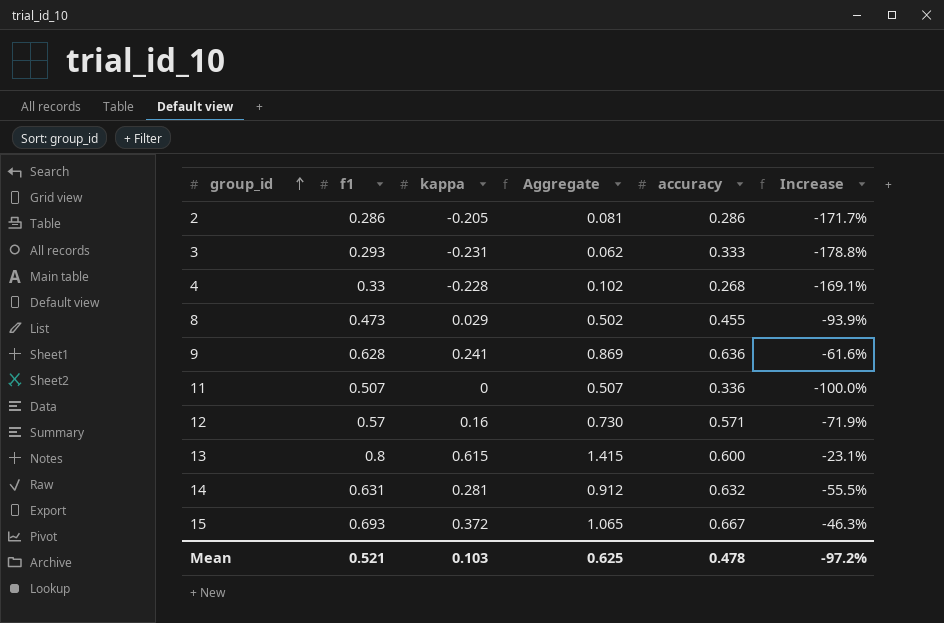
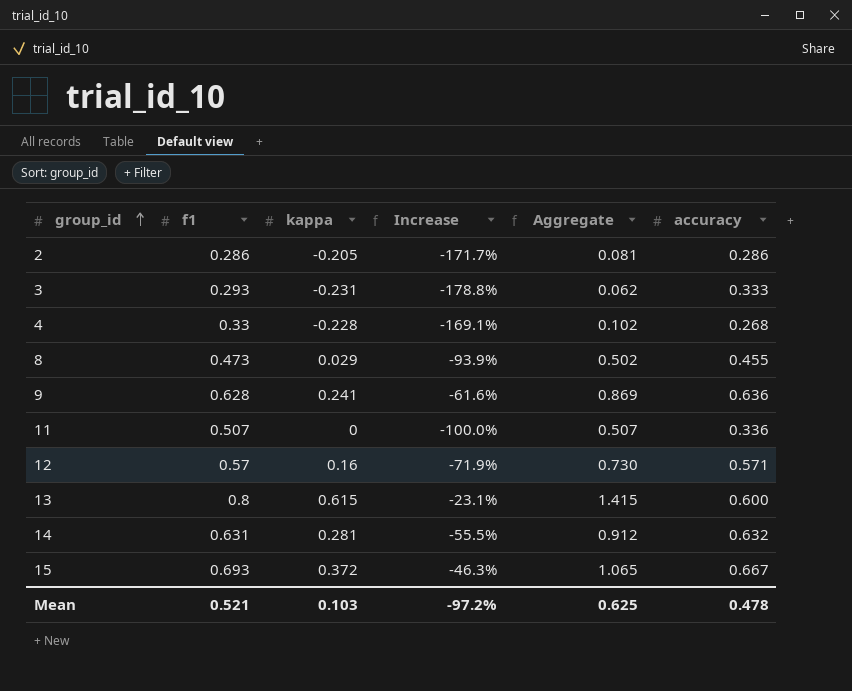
column Increase | position: 6 -> 4

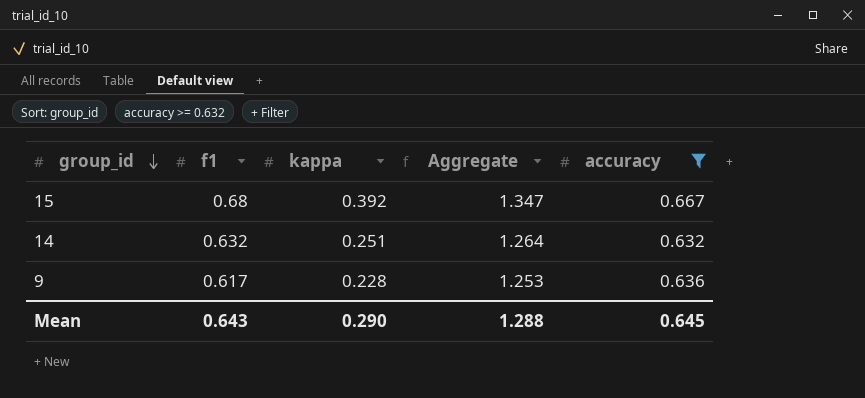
filter: none -> accuracy >= 0.632
row order: group_id ascending -> group_id descending
column Increase | formula: ([kappa] - [f1]) / [f1] -> none
column Aggregate | formula: [f1] + [kappa] -> [f1] + [accuracy]
15 | f1: 0.693 -> 0.68
15 | kappa: 0.372 -> 0.392
14 | f1: 0.631 -> 0.632
14 | kappa: 0.281 -> 0.251
9 | f1: 0.628 -> 0.617
9 | kappa: 0.241 -> 0.228
Mean | f1: 0.521 -> 0.643
Mean | kappa: 0.103 -> 0.290
Mean | Aggregate: 0.625 -> 1.288
Mean | accuracy: 0.478 -> 0.645

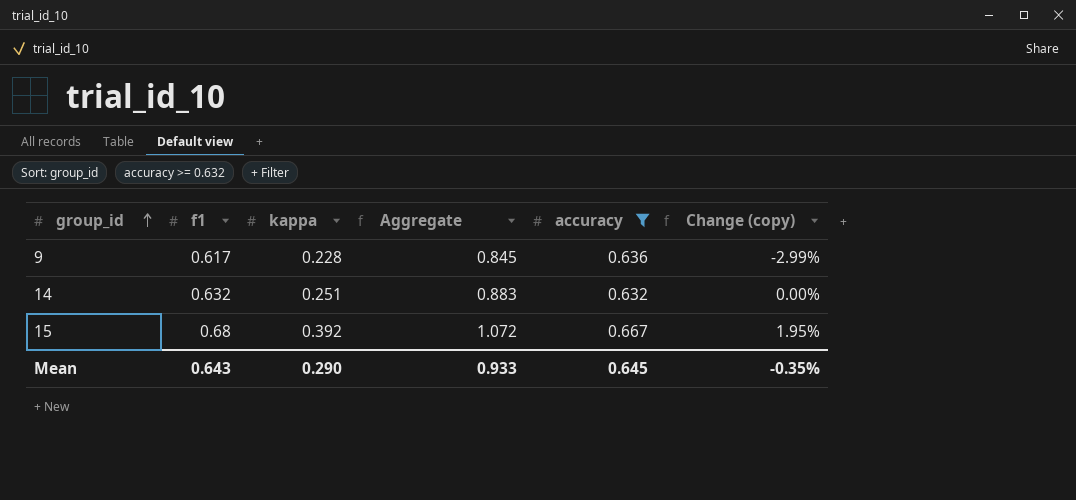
row order: group_id descending -> group_id ascending
column Aggregate | formula: [f1] + [accuracy] -> [f1] + [kappa]
column Change (copy) | formula: none -> ([f1] - [accuracy]) / [accuracy]
Mean | Aggregate: 1.288 -> 0.933

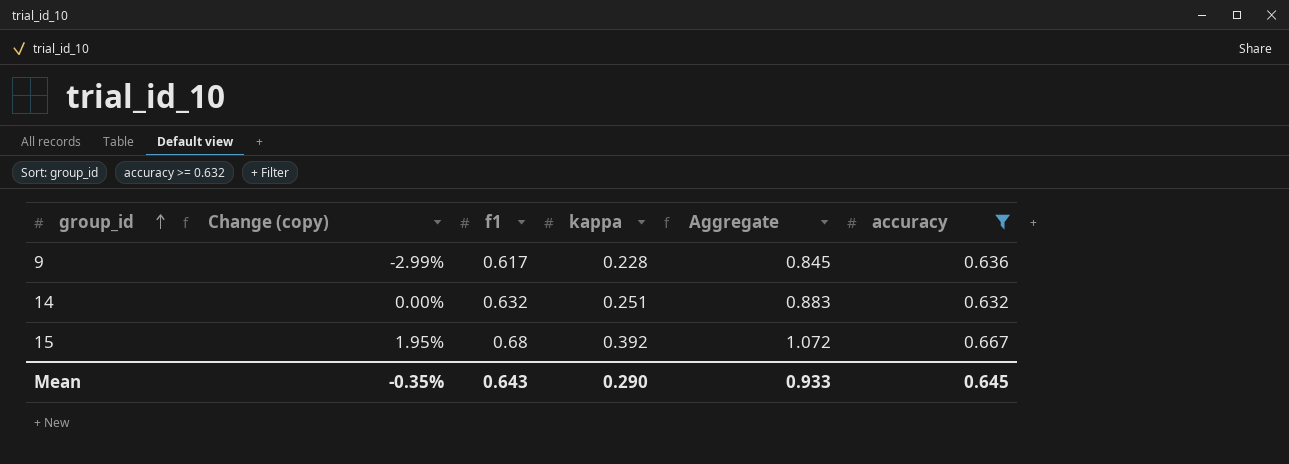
column Change (copy) | position: 6 -> 2

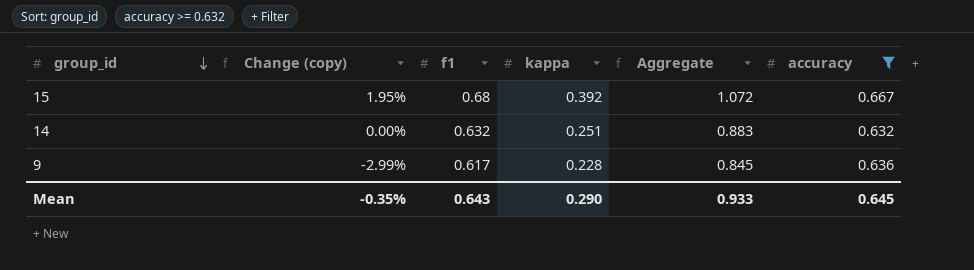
row order: group_id ascending -> group_id descending

